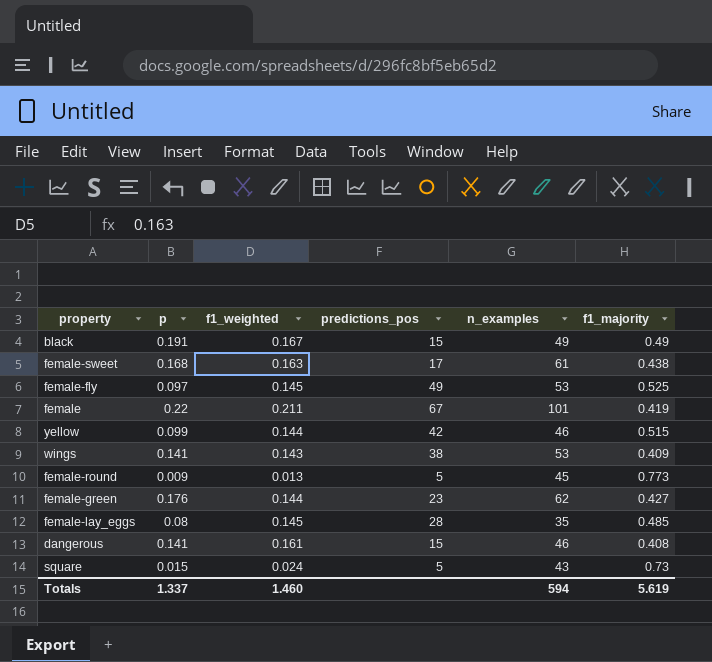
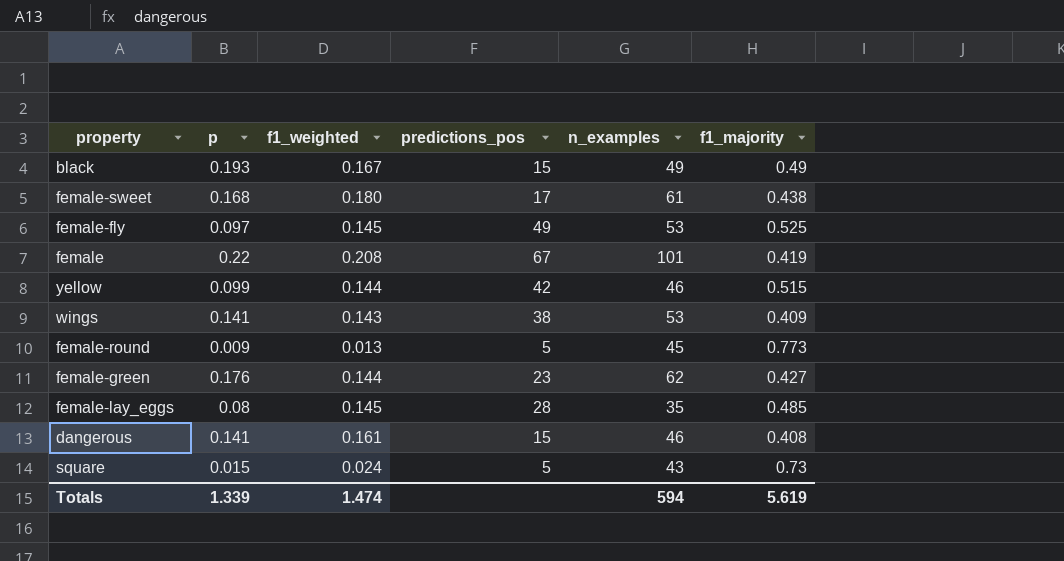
black | p: 0.191 -> 0.193
female-sweet | f1_weighted: 0.163 -> 0.180
female | f1_weighted: 0.211 -> 0.208
Totals | p: 1.337 -> 1.339
Totals | f1_weighted: 1.460 -> 1.474

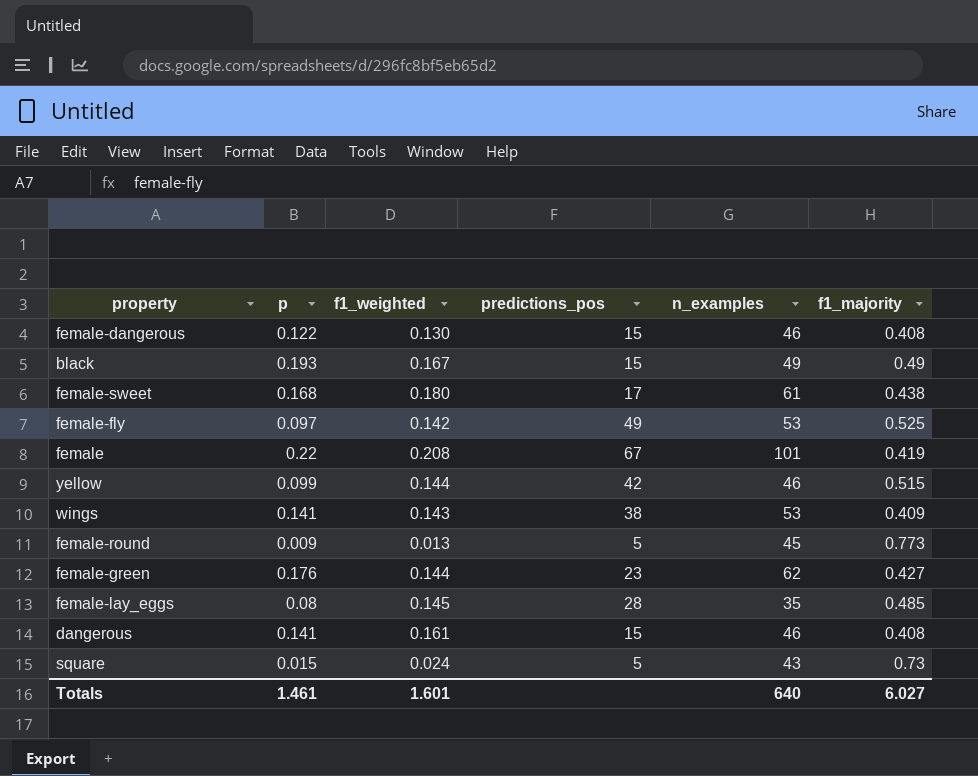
row female-dangerous: none -> 0.122 | 0.130 | 15 | 46 | 0.408
female-fly | f1_weighted: 0.145 -> 0.142
Totals | p: 1.339 -> 1.461
Totals | f1_weighted: 1.474 -> 1.601
Totals | n_examples: 594 -> 640
Totals | f1_majority: 5.619 -> 6.027

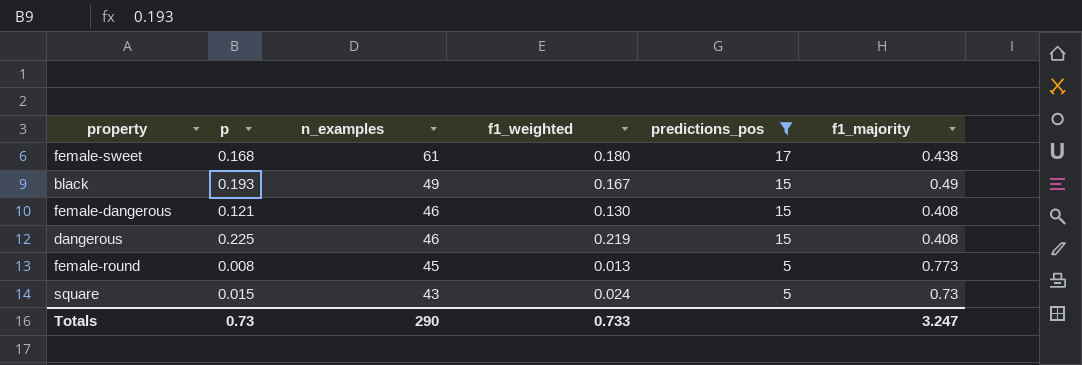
filter: none -> predictions_pos <= 17
row order: none -> n_examples descending
column n_examples | position: 5 -> 3
female-dangerous | p: 0.122 -> 0.121
dangerous | p: 0.141 -> 0.225
dangerous | f1_weighted: 0.161 -> 0.219
female-round | p: 0.009 -> 0.008
Totals | p: 1.461 -> 0.73
Totals | n_examples: 640 -> 290
Totals | f1_weighted: 1.601 -> 0.733
Totals | f1_majority: 6.027 -> 3.247

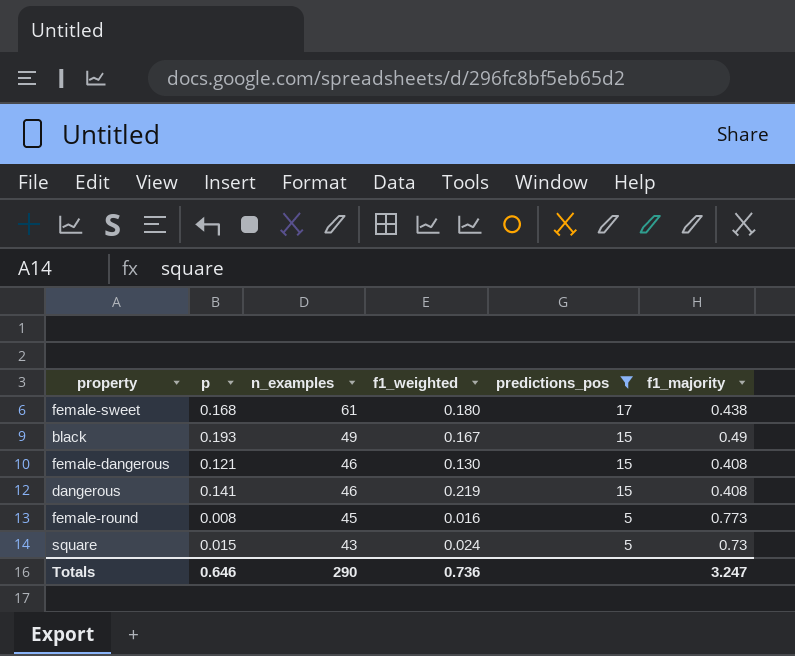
dangerous | p: 0.225 -> 0.141
female-round | f1_weighted: 0.013 -> 0.016
Totals | p: 0.73 -> 0.646
Totals | f1_weighted: 0.733 -> 0.736

